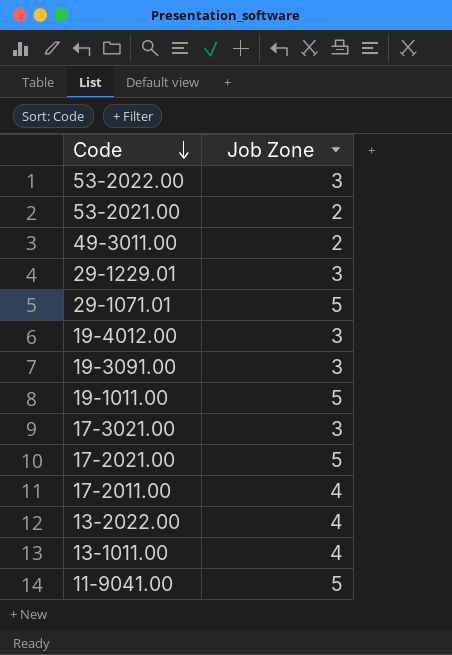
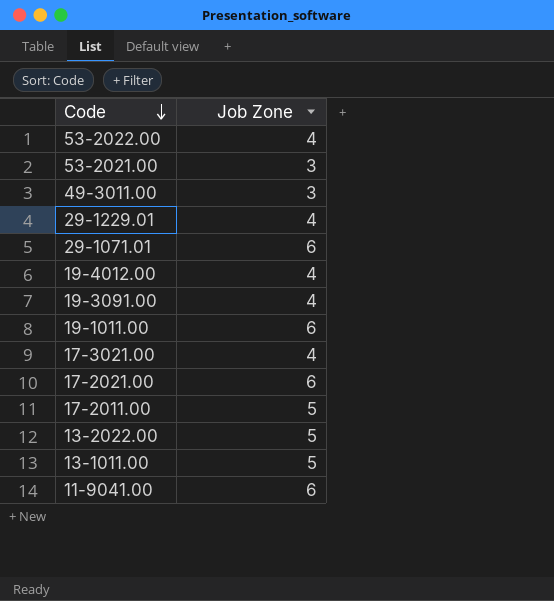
53-2022.00 | Job Zone: 3 -> 4
53-2021.00 | Job Zone: 2 -> 3
49-3011.00 | Job Zone: 2 -> 3
29-1229.01 | Job Zone: 3 -> 4
29-1071.01 | Job Zone: 5 -> 6
19-4012.00 | Job Zone: 3 -> 4
19-3091.00 | Job Zone: 3 -> 4
19-1011.00 | Job Zone: 5 -> 6
17-3021.00 | Job Zone: 3 -> 4
17-2021.00 | Job Zone: 5 -> 6
17-2011.00 | Job Zone: 4 -> 5
13-2022.00 | Job Zone: 4 -> 5
13-1011.00 | Job Zone: 4 -> 5
11-9041.00 | Job Zone: 5 -> 6

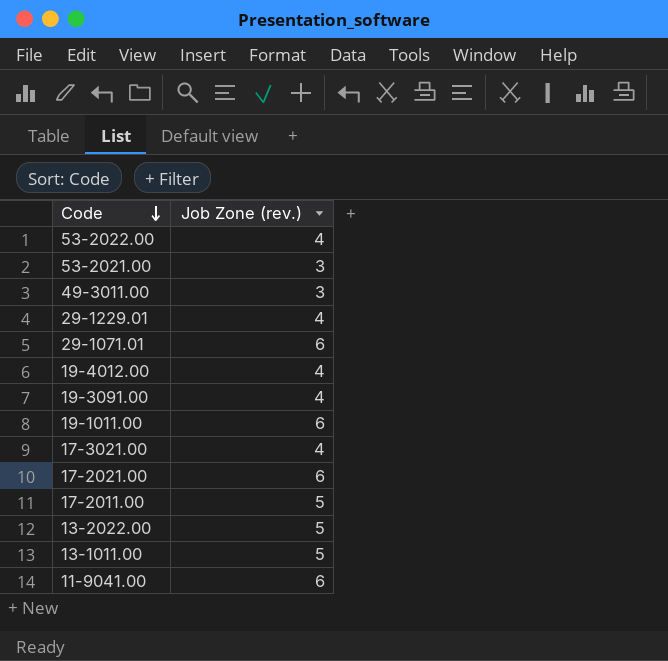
column name: Job Zone -> Job Zone (rev.)

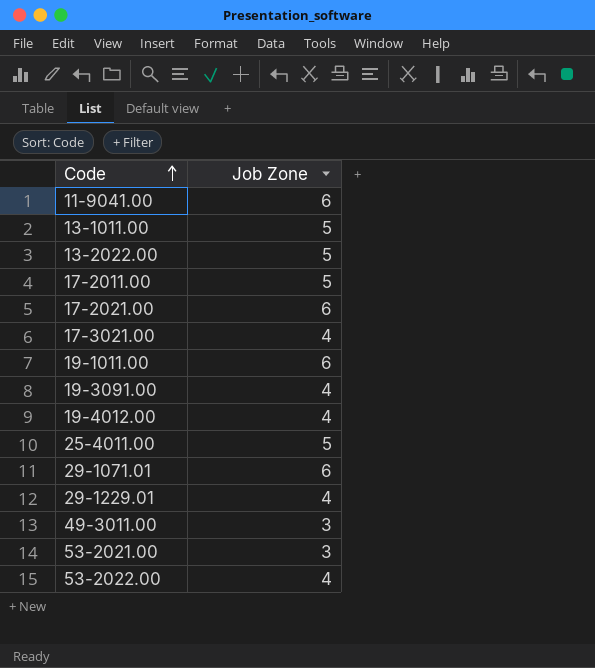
row order: Code descending -> Code ascending
column name: Job Zone (rev.) -> Job Zone
row 25-4011.00: none -> 5

